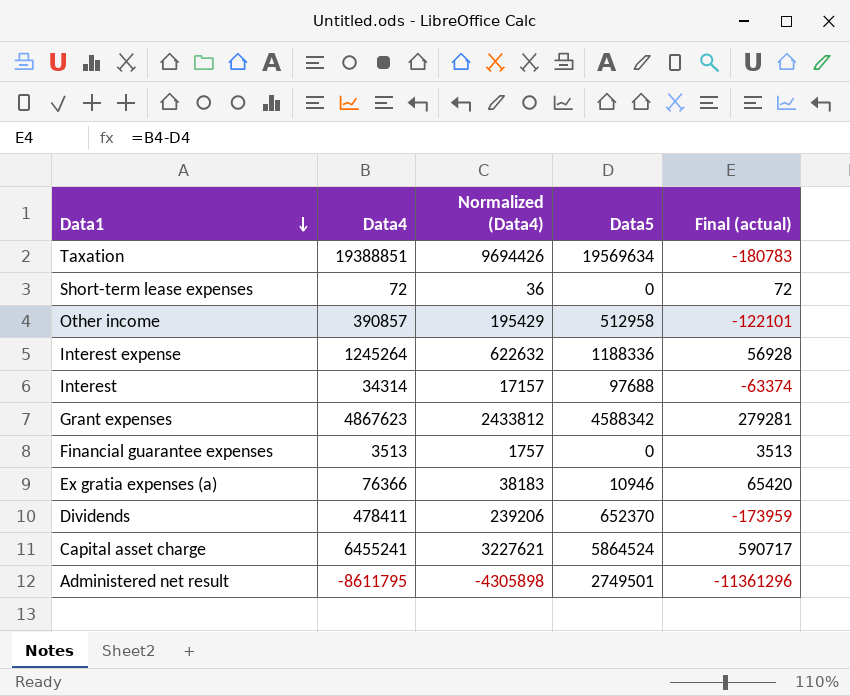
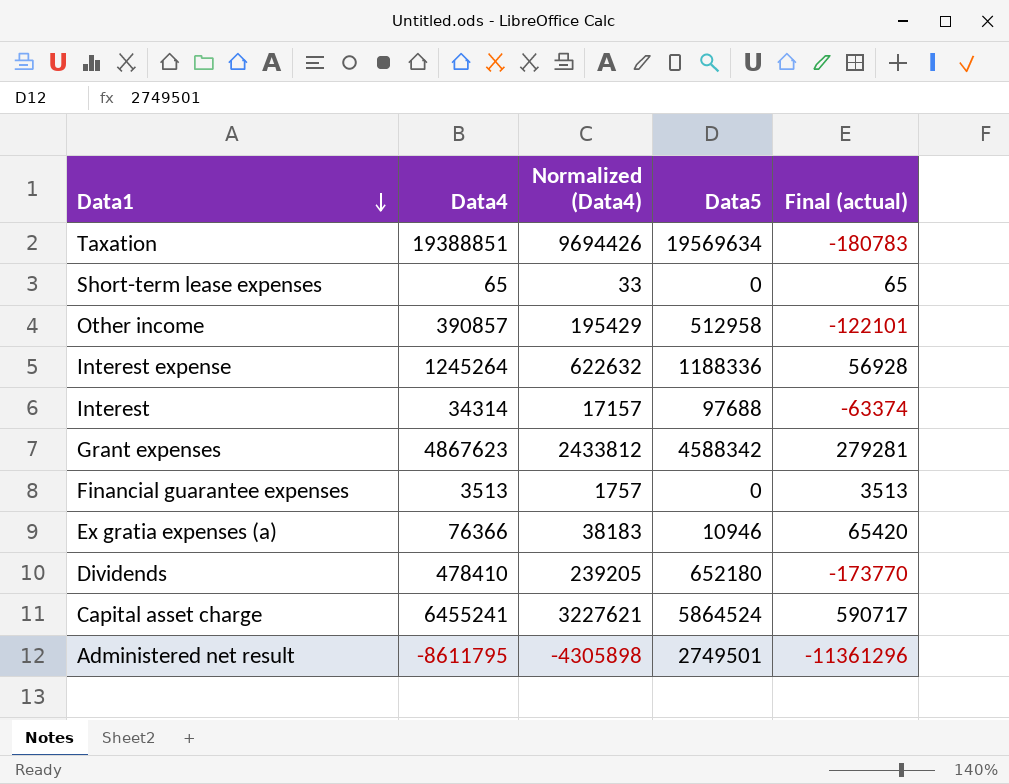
Short-term lease expenses | Data4: 72 -> 65
Short-term lease expenses | Normalized (Data4): 36 -> 33
Short-term lease expenses | Final (actual): 72 -> 65
Dividends | Data4: 478411 -> 478410
Dividends | Normalized (Data4): 239206 -> 239205
Dividends | Data5: 652370 -> 652180
Dividends | Final (actual): -173959 -> -173770

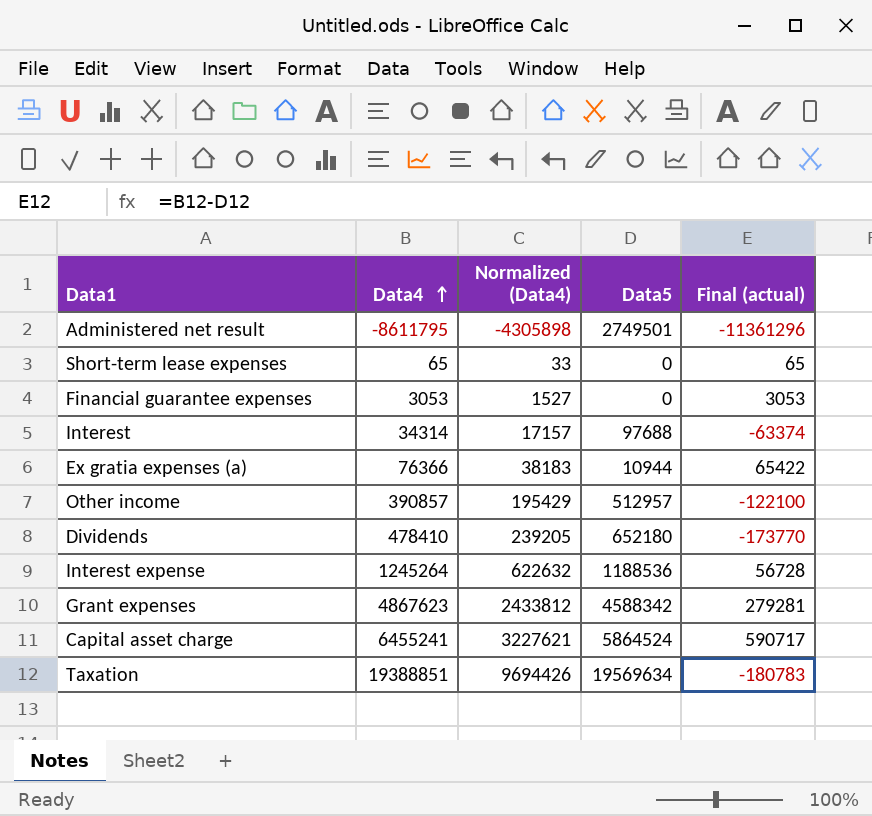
row order: Data1 descending -> Data4 ascending
Financial guarantee expenses | Data4: 3513 -> 3053
Financial guarantee expenses | Normalized (Data4): 1757 -> 1527
Financial guarantee expenses | Final (actual): 3513 -> 3053
Ex gratia expenses (a) | Data5: 10946 -> 10944
Ex gratia expenses (a) | Final (actual): 65420 -> 65422
Other income | Data5: 512958 -> 512957
Other income | Final (actual): -122101 -> -122100
Interest expense | Data5: 1188336 -> 1188536
Interest expense | Final (actual): 56928 -> 56728

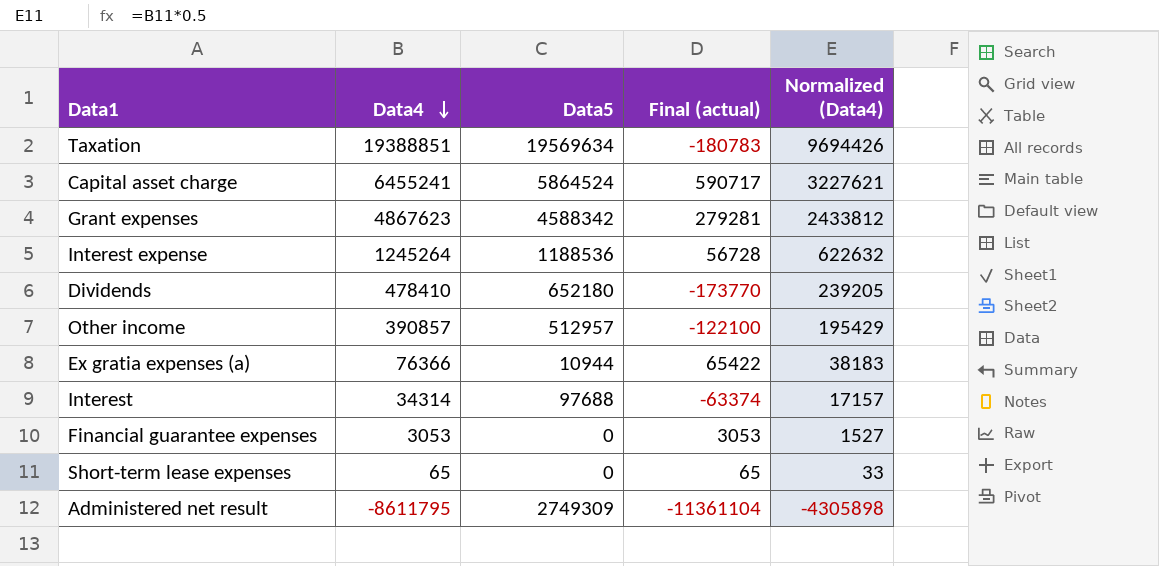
row order: Data4 ascending -> Data4 descending
column Normalized (Data4) | position: 3 -> 5
Administered net result | Data5: 2749501 -> 2749309
Administered net result | Final (actual): -11361296 -> -11361104

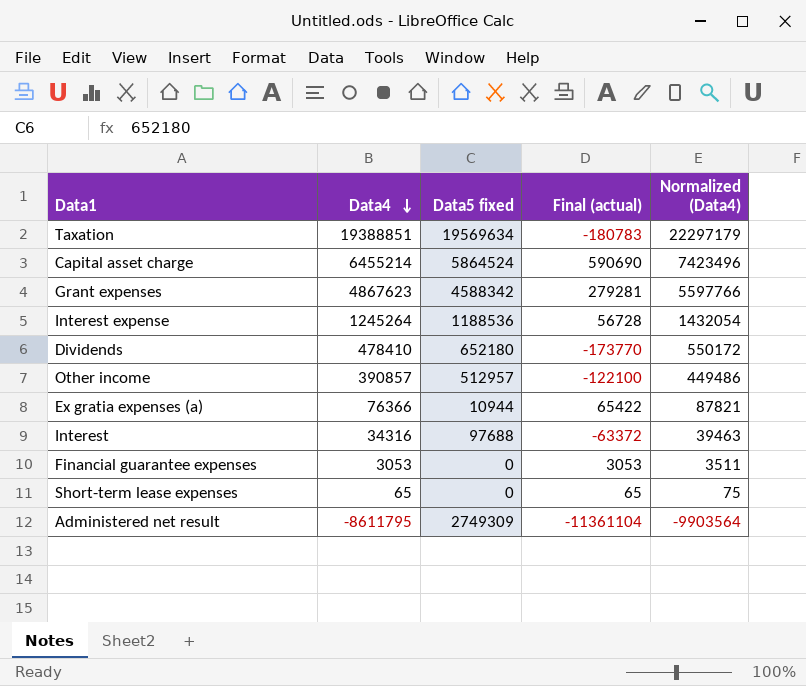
column name: Data5 -> Data5 fixed
column Normalized (Data4) | formula: [Data4] * 0.5 -> [Data4] * 1.15
Capital asset charge | Data4: 6455241 -> 6455214
Capital asset charge | Final (actual): 590717 -> 590690
Interest | Data4: 34314 -> 34316
Interest | Final (actual): -63374 -> -63372

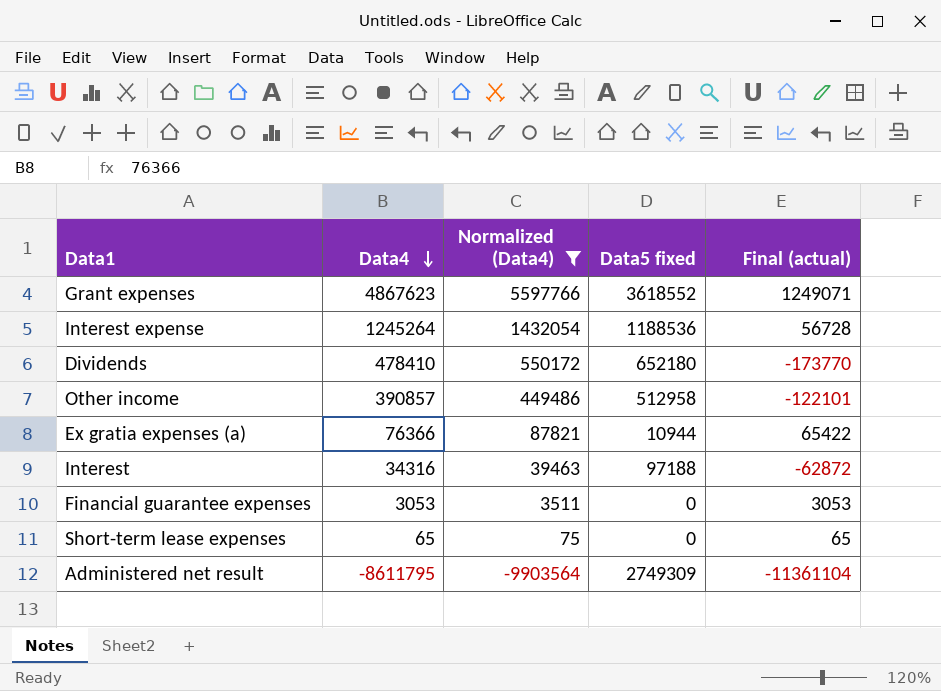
filter: none -> Normalized (Data4) <= 5597766
column Normalized (Data4) | position: 5 -> 3
Grant expenses | Data5 fixed: 4588342 -> 3618552
Grant expenses | Final (actual): 279281 -> 1249071
Other income | Data5 fixed: 512957 -> 512958
Other income | Final (actual): -122100 -> -122101
Interest | Data5 fixed: 97688 -> 97188
Interest | Final (actual): -63372 -> -62872

